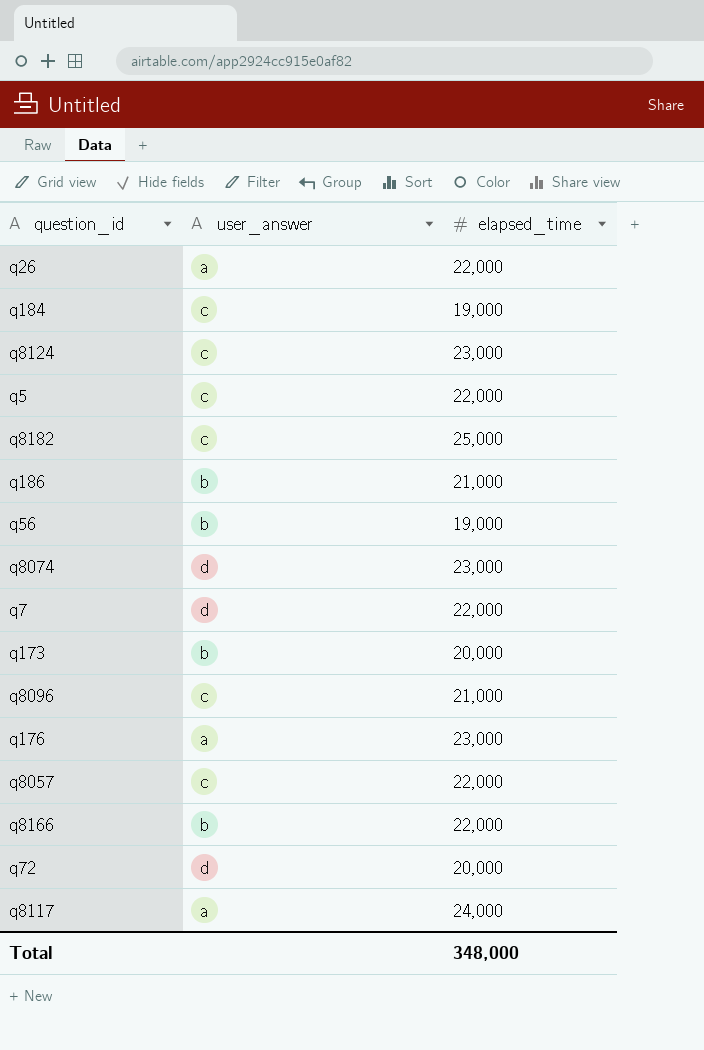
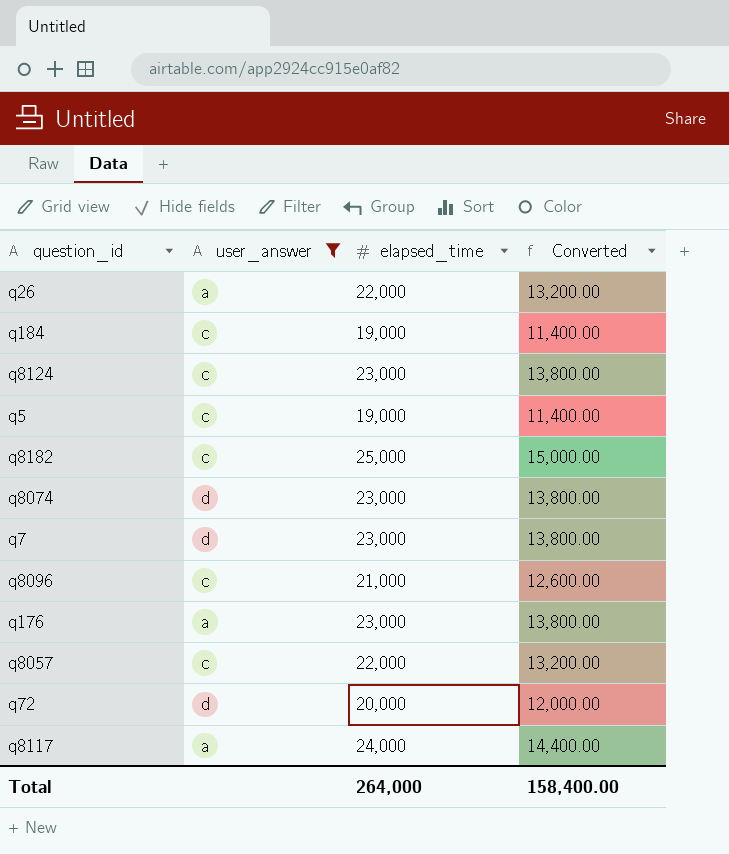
filter: none -> user_answer != b
column Converted | formula: none -> [elapsed_time] * 0.6
q5 | elapsed_time: 22,000 -> 19,000
q7 | elapsed_time: 22,000 -> 23,000
Total | elapsed_time: 348,000 -> 264,000

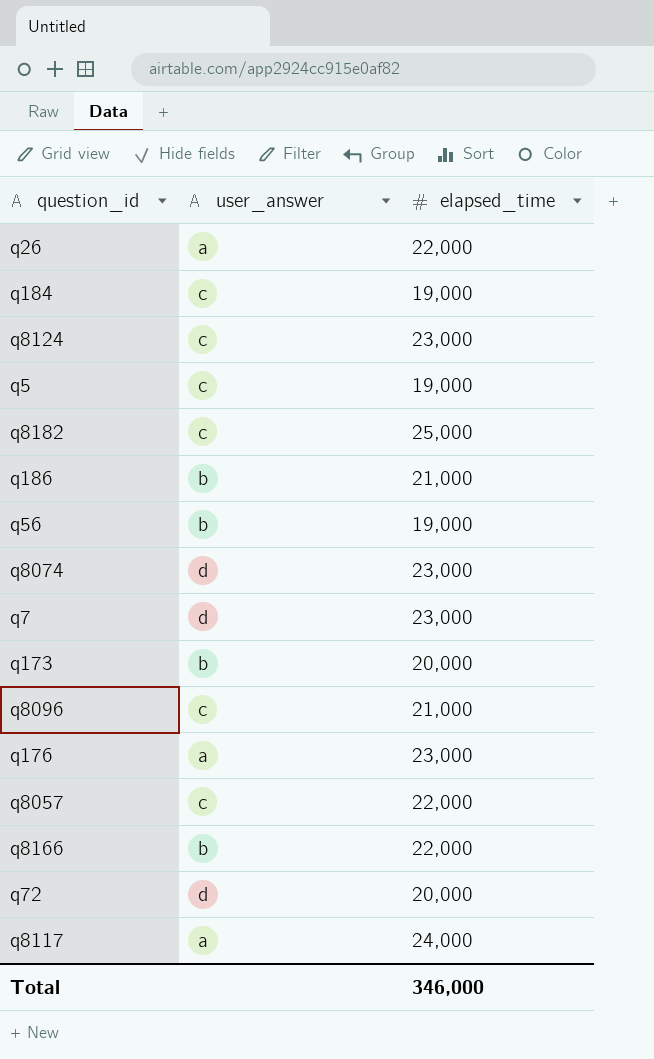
filter: user_answer != b -> none
column Converted | formula: [elapsed_time] * 0.6 -> none
Total | elapsed_time: 264,000 -> 346,000

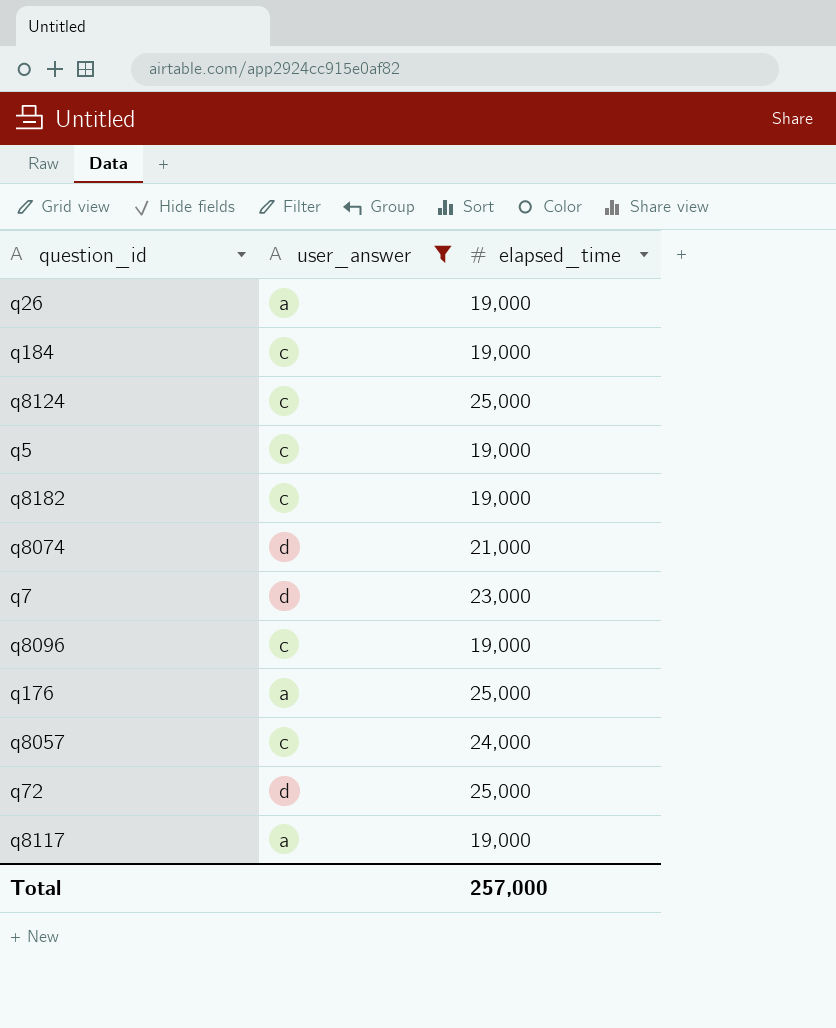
filter: none -> user_answer != b
q26 | elapsed_time: 22,000 -> 19,000
q8124 | elapsed_time: 23,000 -> 25,000
q8182 | elapsed_time: 25,000 -> 19,000
q8074 | elapsed_time: 23,000 -> 21,000
q8096 | elapsed_time: 21,000 -> 19,000
q176 | elapsed_time: 23,000 -> 25,000
q8057 | elapsed_time: 22,000 -> 24,000
q72 | elapsed_time: 20,000 -> 25,000
q8117 | elapsed_time: 24,000 -> 19,000
Total | elapsed_time: 346,000 -> 257,000

